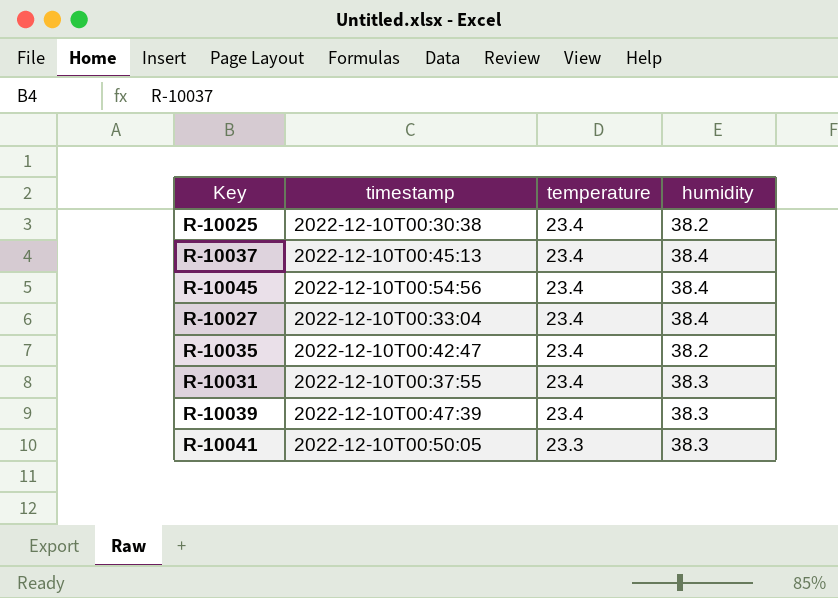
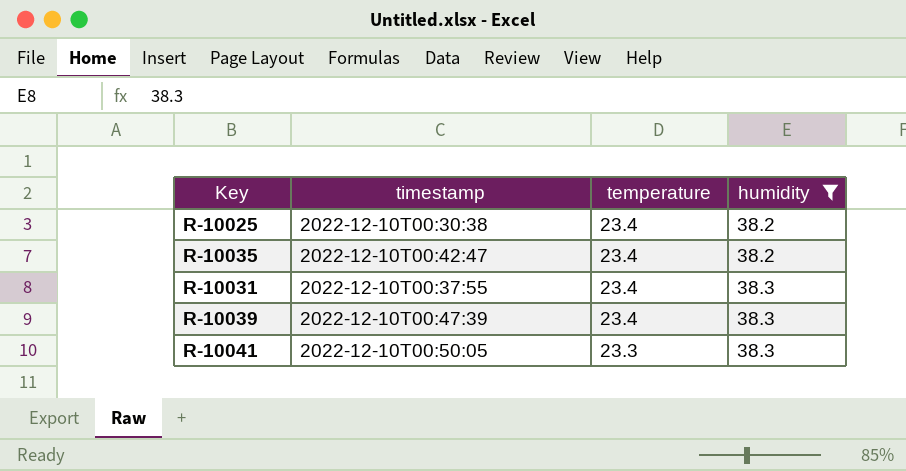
filter: none -> humidity != 38.4

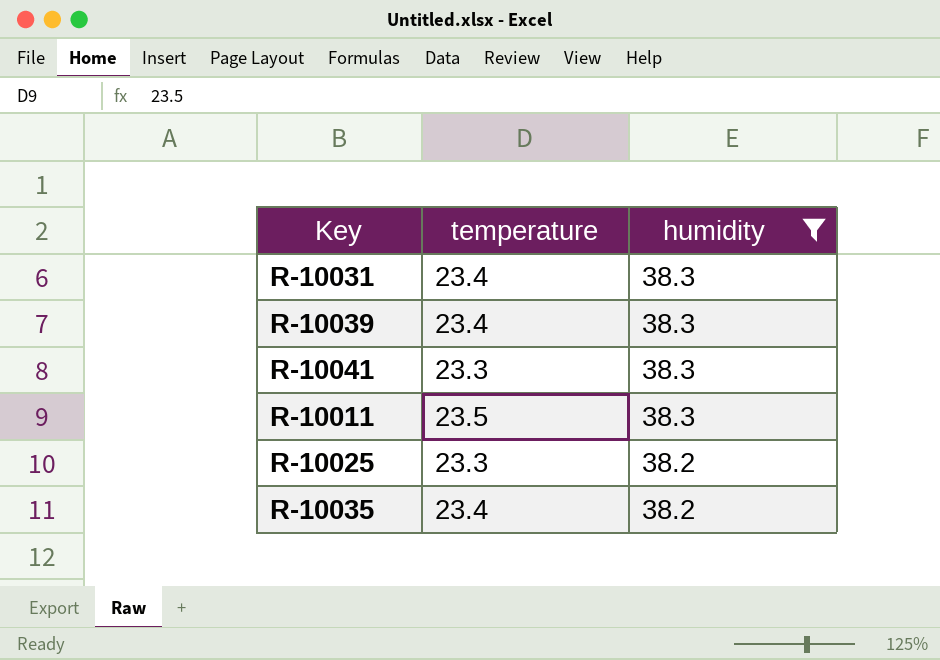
row order: temperature descending -> humidity descending
column timestamp | position: 2 -> none
row R-10011: none -> 23.5 | 38.3
R-10025 | temperature: 23.4 -> 23.3

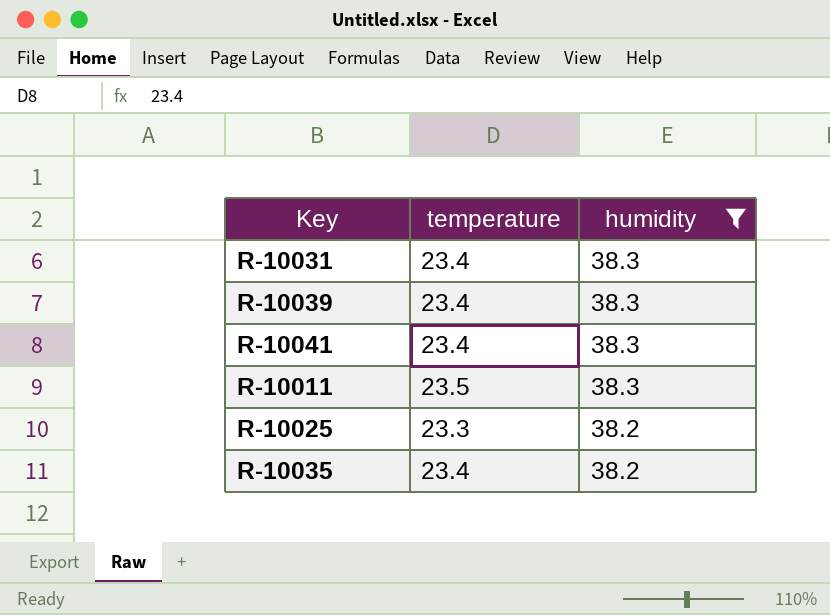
R-10041 | temperature: 23.3 -> 23.4

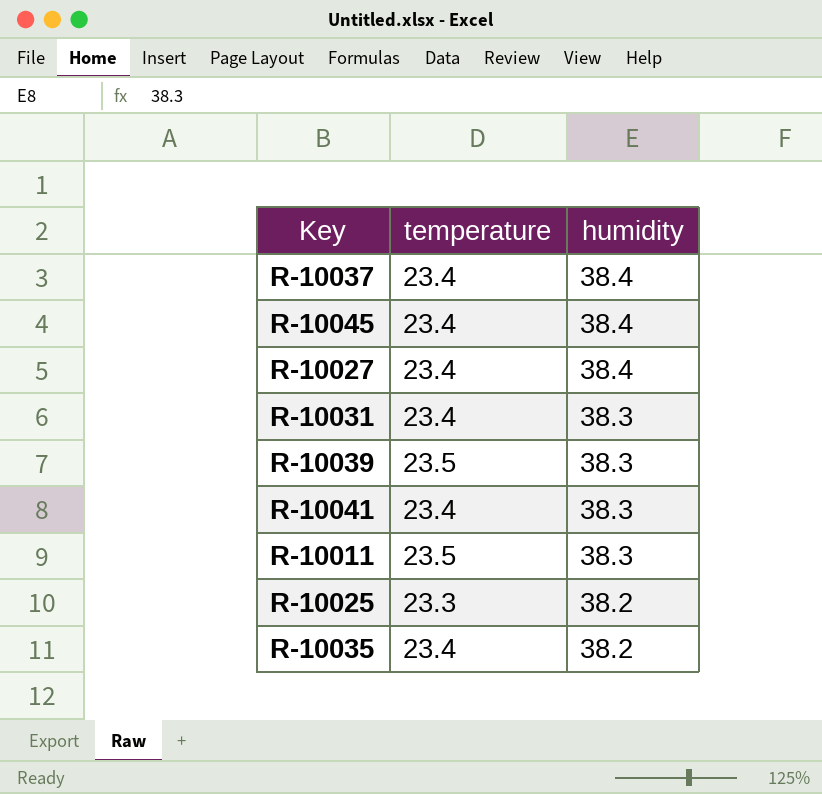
filter: humidity != 38.4 -> none
R-10039 | temperature: 23.4 -> 23.5

